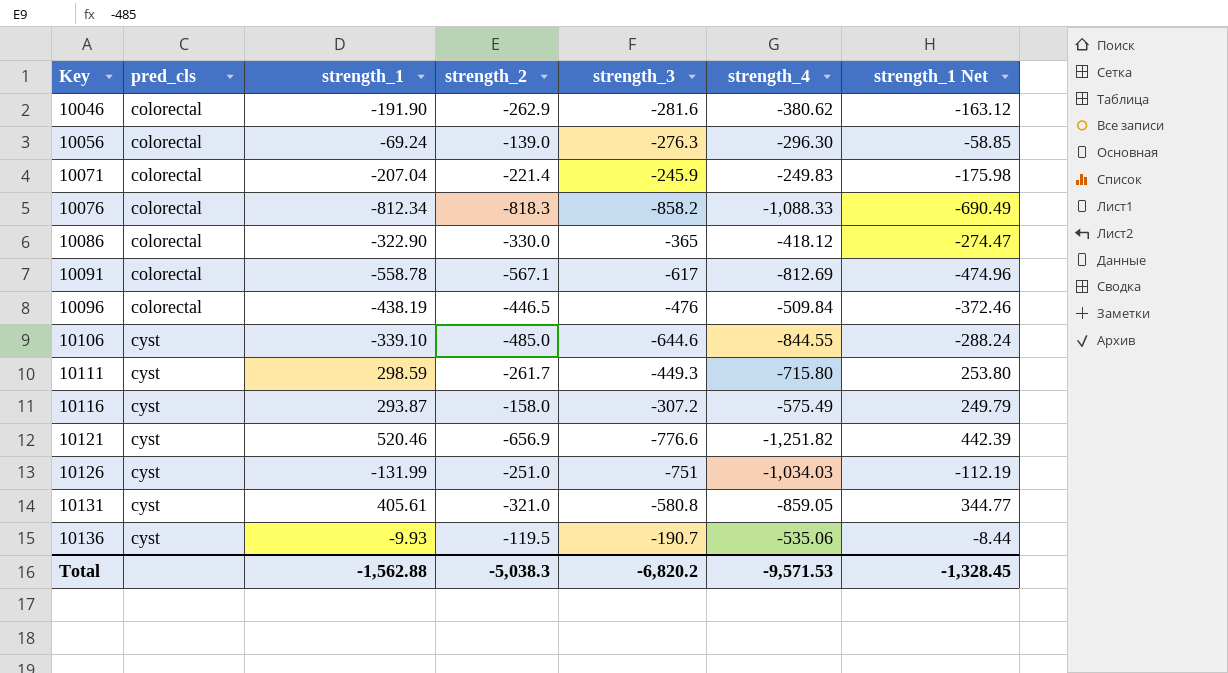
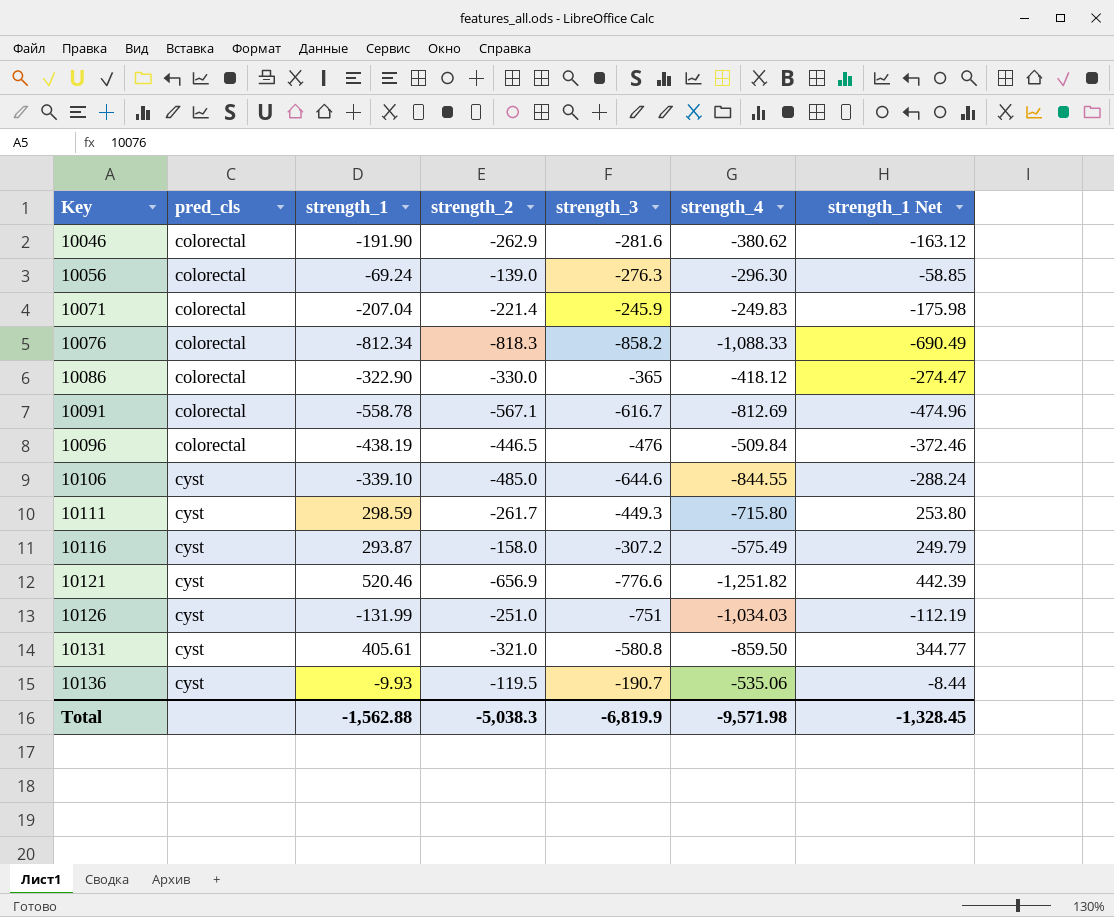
10091 | strength_3: -617 -> -616.7
10131 | strength_4: -859.05 -> -859.50
Total | strength_3: -6,820.2 -> -6,819.9
Total | strength_4: -9,571.53 -> -9,571.98

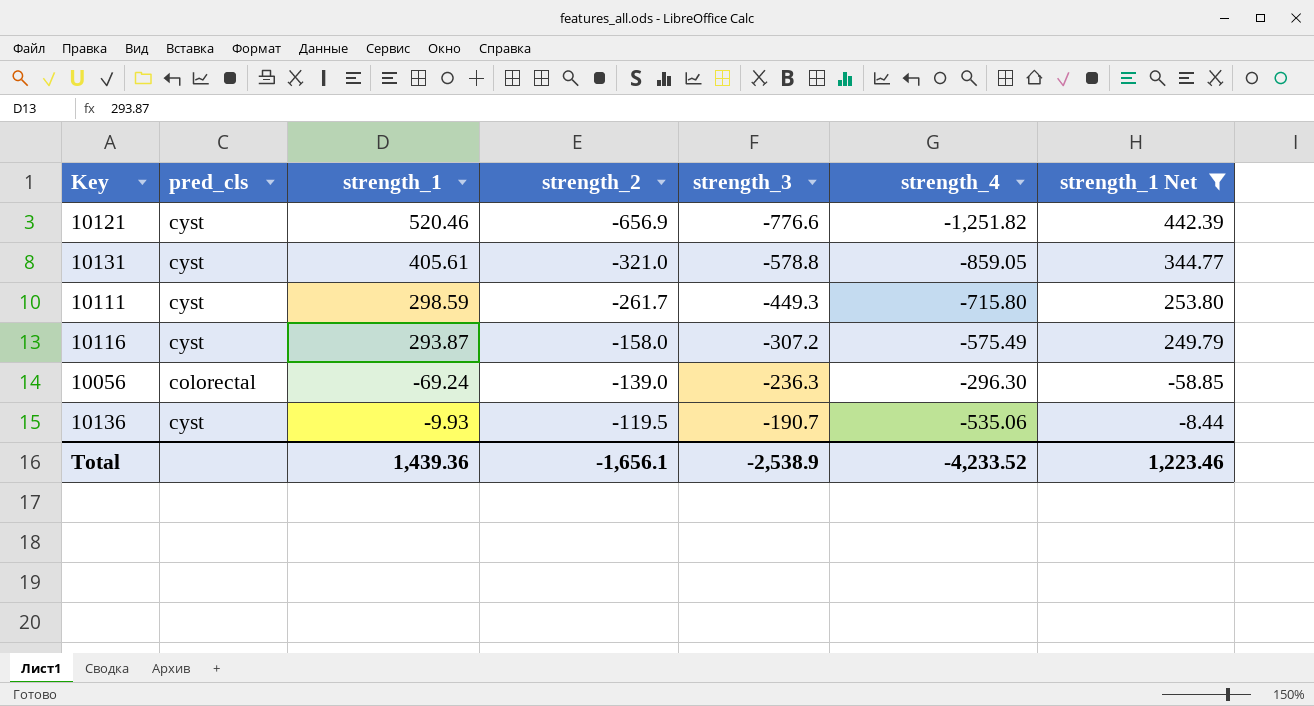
filter: none -> strength_1 Net >= -58.85
row order: Key ascending -> strength_2 ascending
10131 | strength_3: -580.8 -> -578.8
10131 | strength_4: -859.50 -> -859.05
10056 | strength_3: -276.3 -> -236.3
Total | strength_1: -1,562.88 -> 1,439.36
Total | strength_2: -5,038.3 -> -1,656.1
Total | strength_3: -6,819.9 -> -2,538.9
Total | strength_4: -9,571.98 -> -4,233.52
Total | strength_1 Net: -1,328.45 -> 1,223.46

